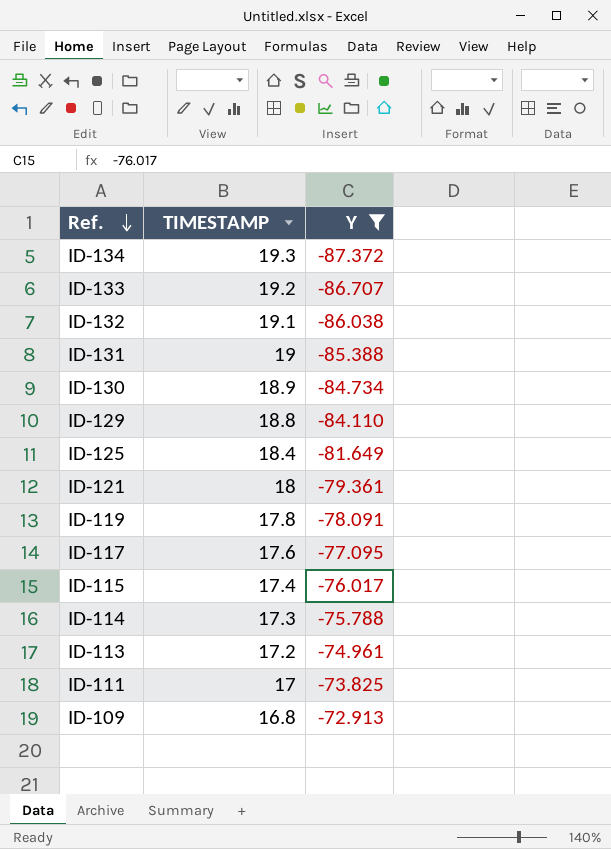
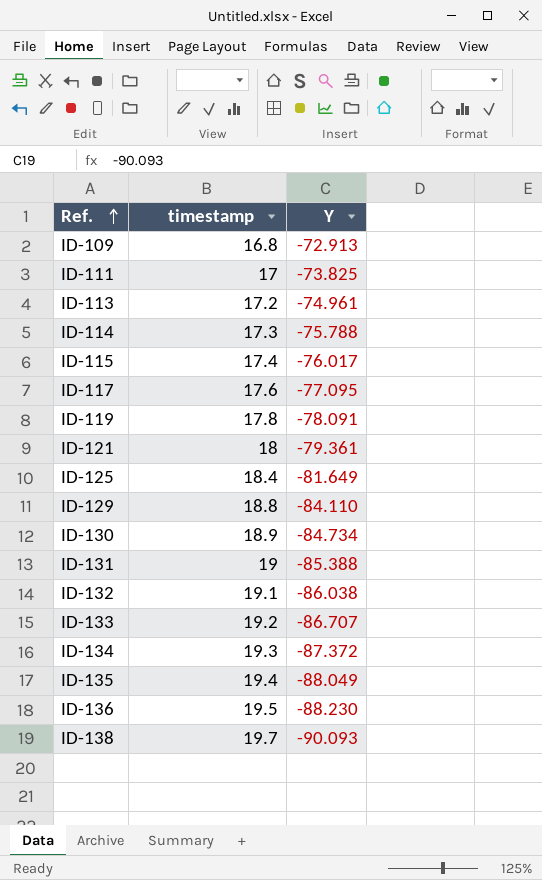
filter: Y >= -87.372 -> none
row order: Ref. descending -> Ref. ascending
column name: TIMESTAMP -> timestamp

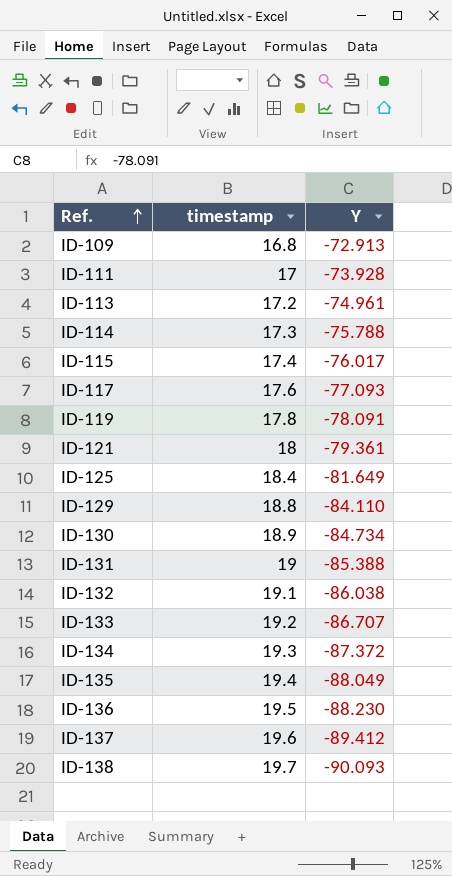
ID-111 | Y: -73.825 -> -73.928
ID-117 | Y: -77.095 -> -77.093
row ID-137: none -> 19.6 | -89.412

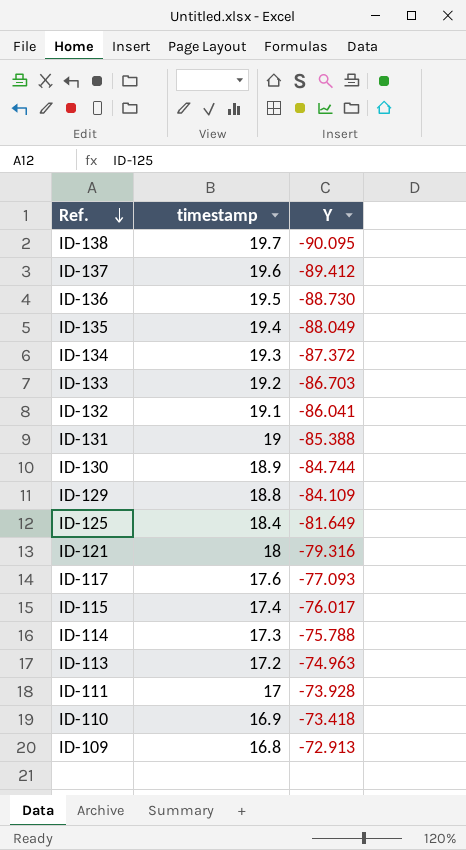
row order: Ref. ascending -> Ref. descending
row ID-119: 17.8 | -78.091 -> none
ID-138 | Y: -90.093 -> -90.095
ID-136 | Y: -88.230 -> -88.730
ID-133 | Y: -86.707 -> -86.703
ID-132 | Y: -86.038 -> -86.041
ID-130 | Y: -84.734 -> -84.744
ID-129 | Y: -84.110 -> -84.109
ID-121 | Y: -79.361 -> -79.316
ID-113 | Y: -74.961 -> -74.963
row ID-110: none -> 16.9 | -73.418

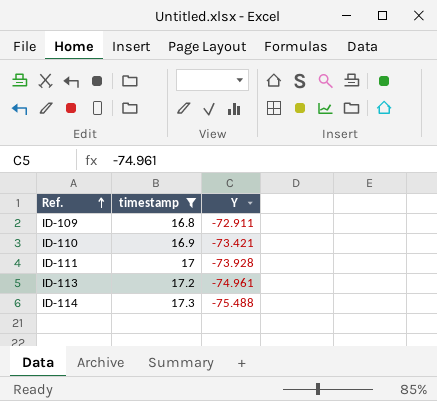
filter: none -> timestamp <= 17.3
row order: Ref. descending -> Ref. ascending
ID-109 | Y: -72.913 -> -72.911
ID-110 | Y: -73.418 -> -73.421
ID-113 | Y: -74.963 -> -74.961
ID-114 | Y: -75.788 -> -75.488

